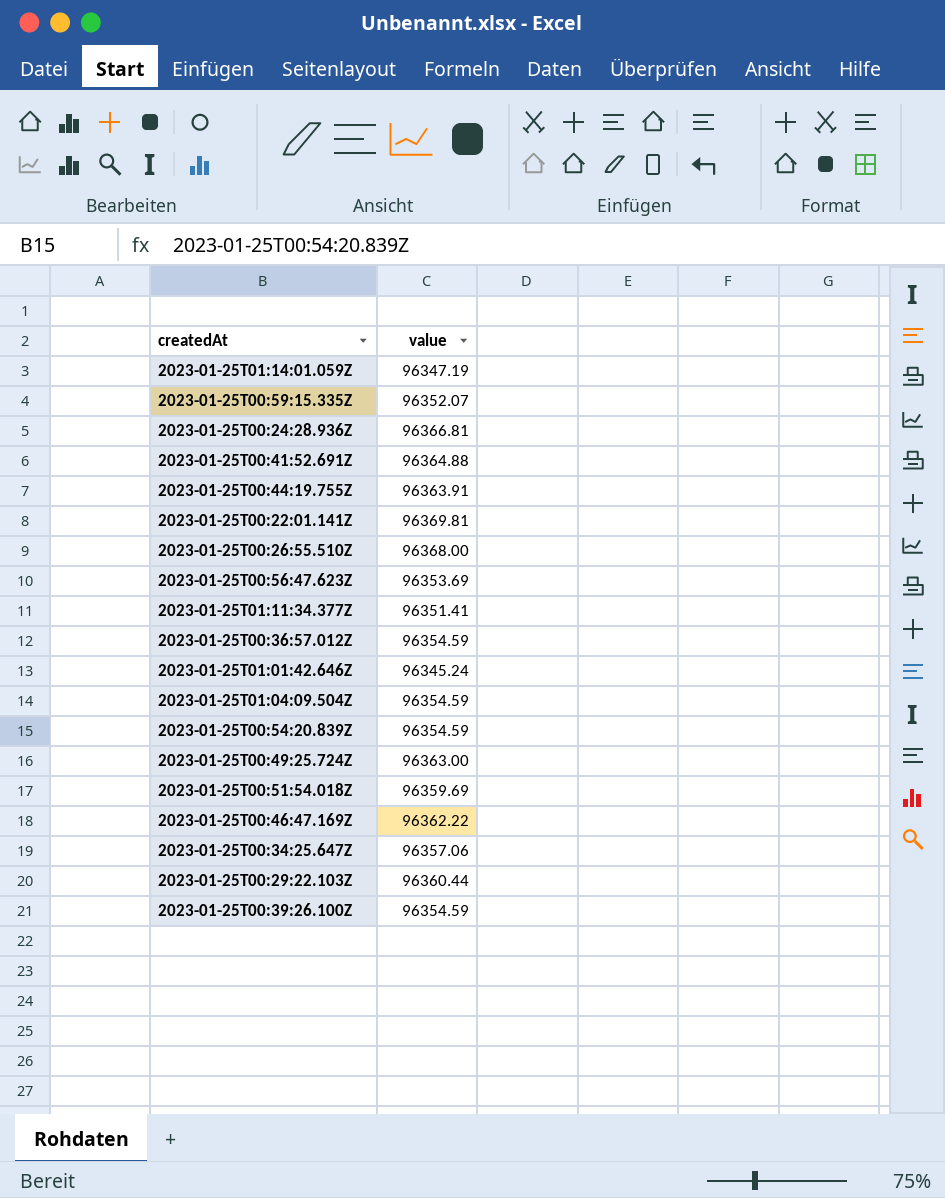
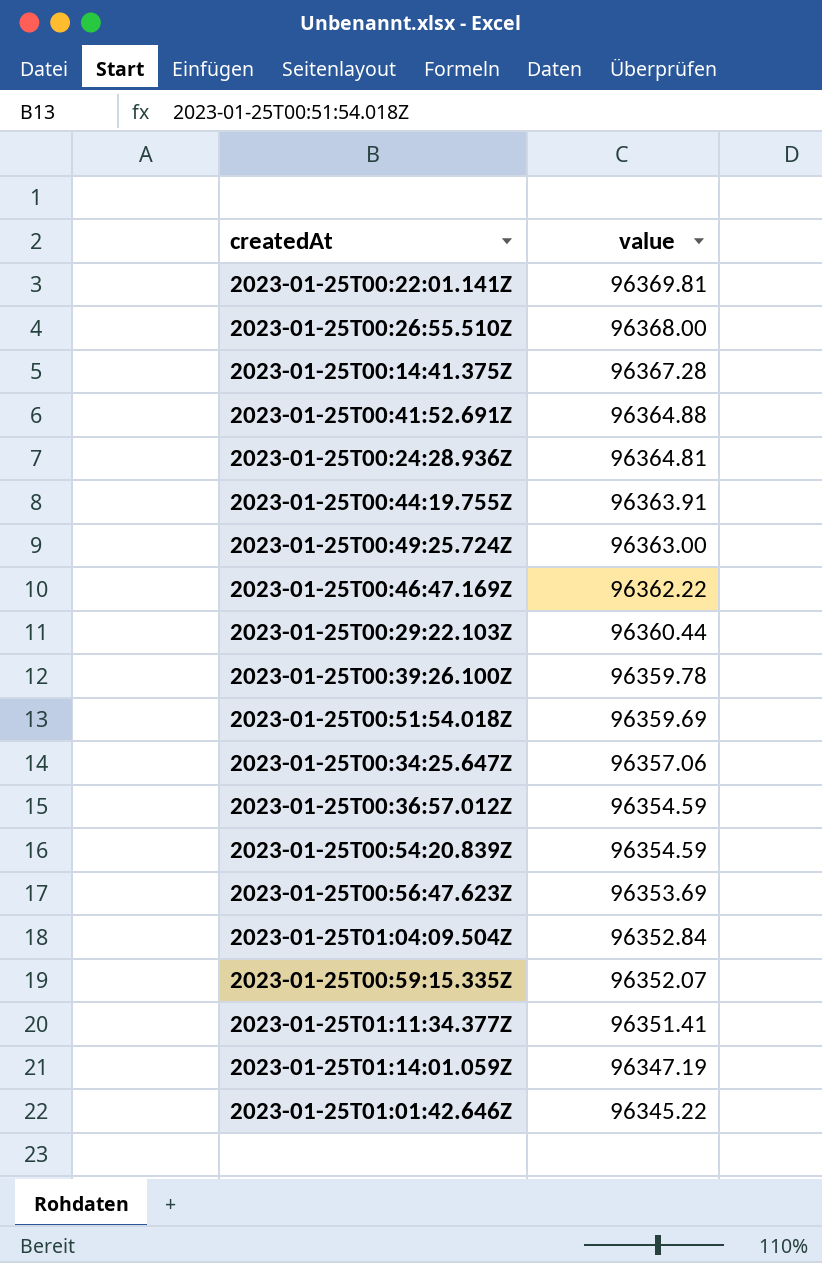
row order: none -> value descending
row 2023-01-25T00:14:41.375Z: none -> 96367.28
2023-01-25T00:24:28.936Z | value: 96366.81 -> 96364.81
2023-01-25T00:39:26.100Z | value: 96354.59 -> 96359.78
2023-01-25T01:04:09.504Z | value: 96354.59 -> 96352.84
2023-01-25T01:01:42.646Z | value: 96345.24 -> 96345.22

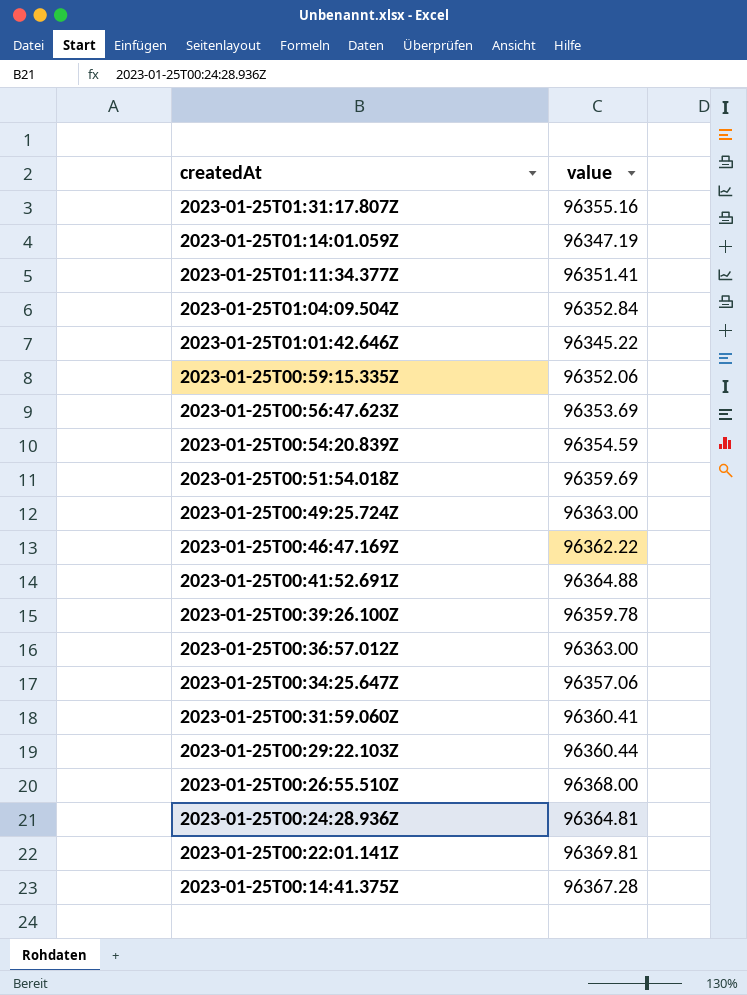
row order: value descending -> createdAt descending
row 2023-01-25T00:44:19.755Z: 96363.91 -> none
row 2023-01-25T01:31:17.807Z: none -> 96355.16
2023-01-25T00:59:15.335Z | value: 96352.07 -> 96352.06
2023-01-25T00:36:57.012Z | value: 96354.59 -> 96363.00
row 2023-01-25T00:31:59.060Z: none -> 96360.41

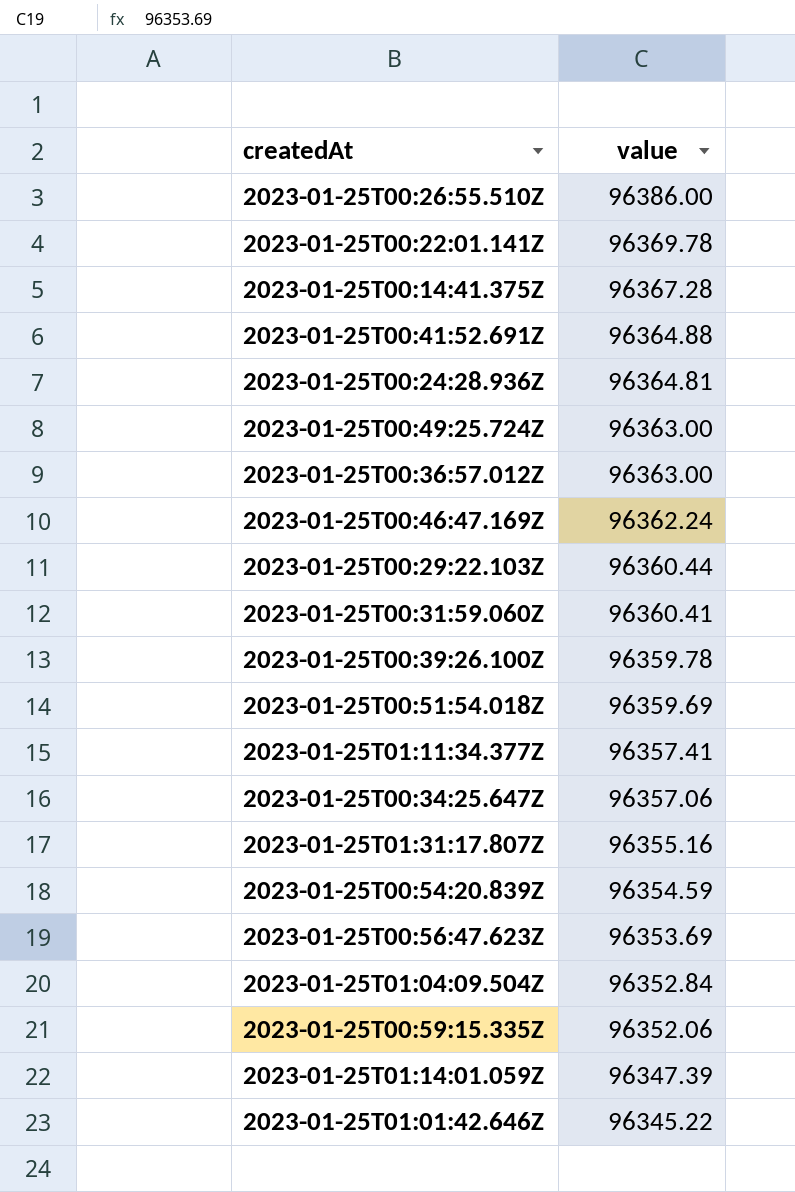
row order: createdAt descending -> value descending
2023-01-25T00:26:55.510Z | value: 96368.00 -> 96386.00
2023-01-25T00:22:01.141Z | value: 96369.81 -> 96369.78
2023-01-25T00:46:47.169Z | value: 96362.22 -> 96362.24
2023-01-25T01:11:34.377Z | value: 96351.41 -> 96357.41
2023-01-25T01:14:01.059Z | value: 96347.19 -> 96347.39

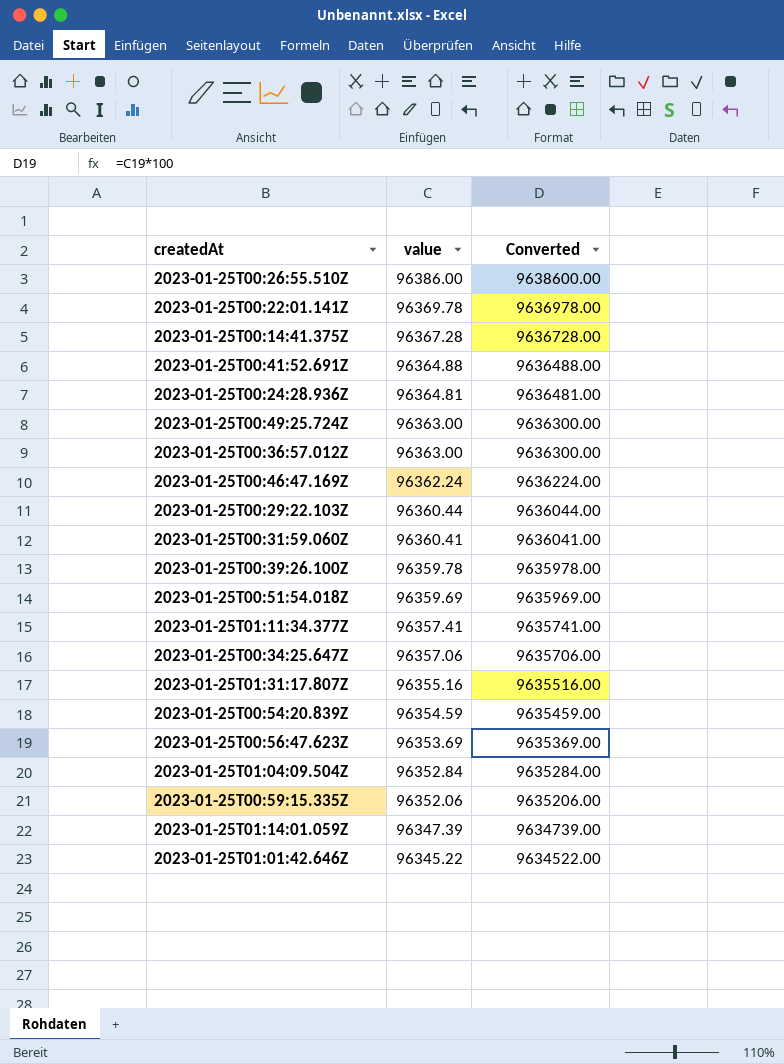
column Converted | formula: none -> [value] * 100

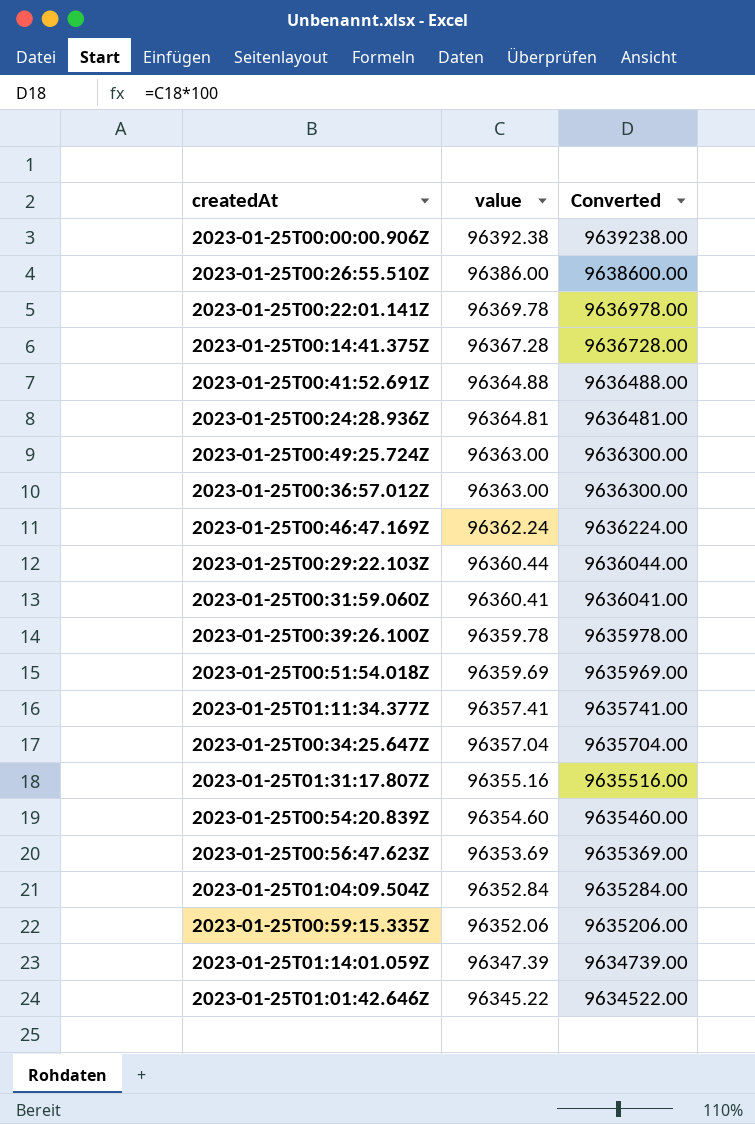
row 2023-01-25T00:00:00.906Z: none -> 96392.38 | 9639238.00
2023-01-25T00:34:25.647Z | value: 96357.06 -> 96357.04
2023-01-25T00:34:25.647Z | Converted: 9635706.00 -> 9635704.00
2023-01-25T00:54:20.839Z | value: 96354.59 -> 96354.60
2023-01-25T00:54:20.839Z | Converted: 9635459.00 -> 9635460.00

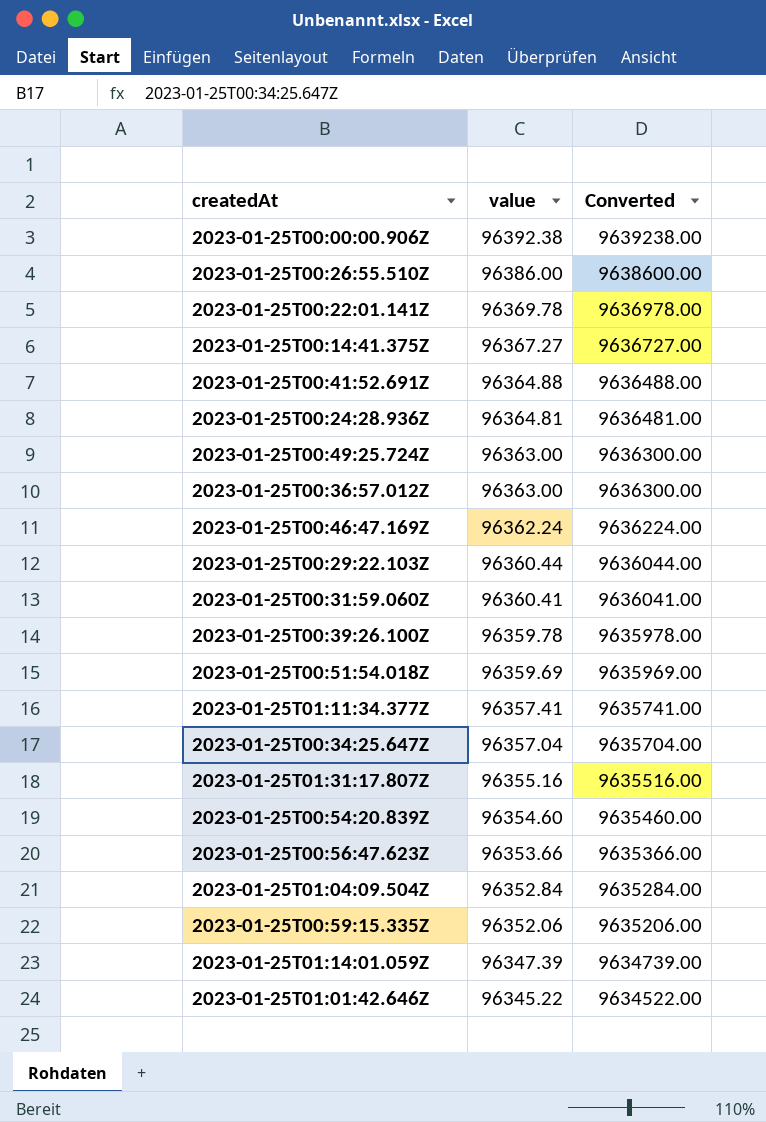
2023-01-25T00:14:41.375Z | value: 96367.28 -> 96367.27
2023-01-25T00:14:41.375Z | Converted: 9636728.00 -> 9636727.00
2023-01-25T00:56:47.623Z | value: 96353.69 -> 96353.66
2023-01-25T00:56:47.623Z | Converted: 9635369.00 -> 9635366.00

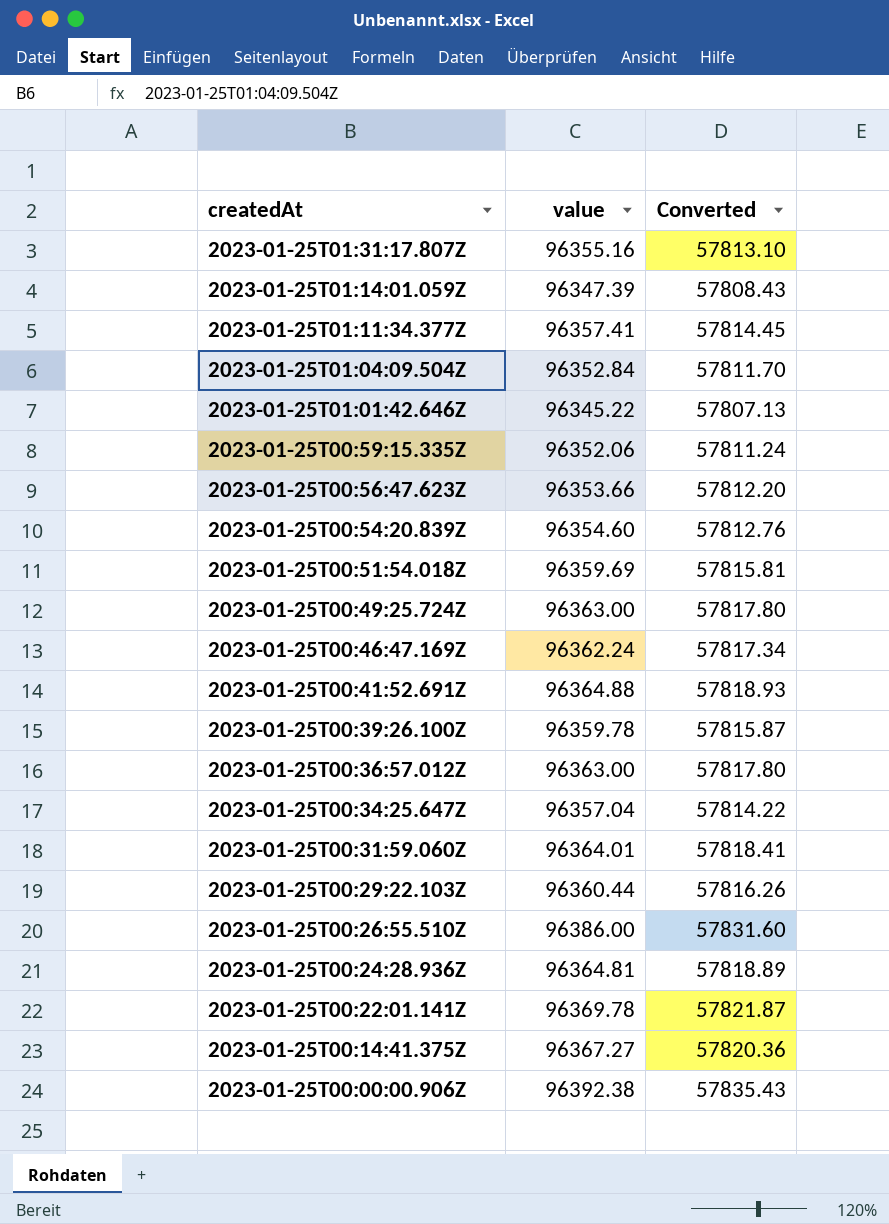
row order: value descending -> createdAt descending
column Converted | formula: [value] * 100 -> [value] * 0.6
2023-01-25T00:31:59.060Z | value: 96360.41 -> 96364.01

